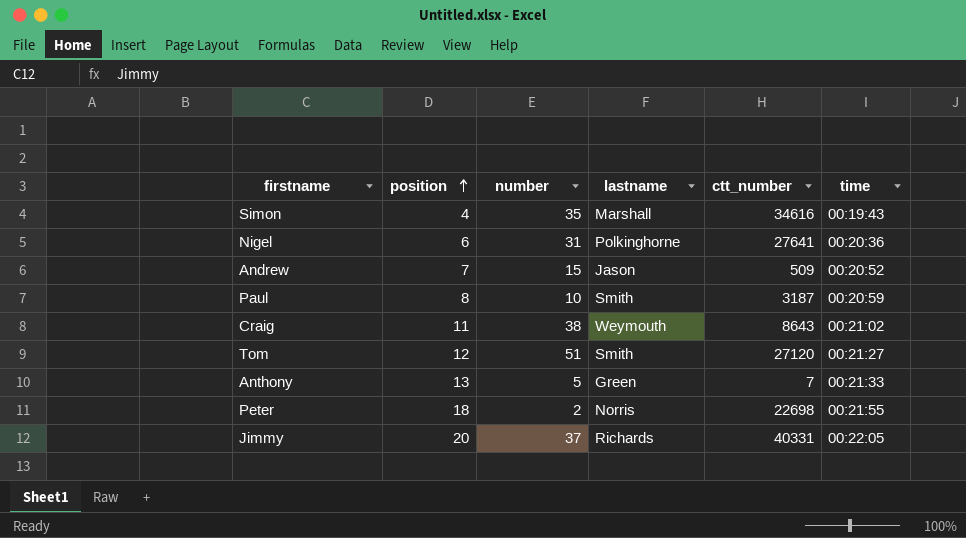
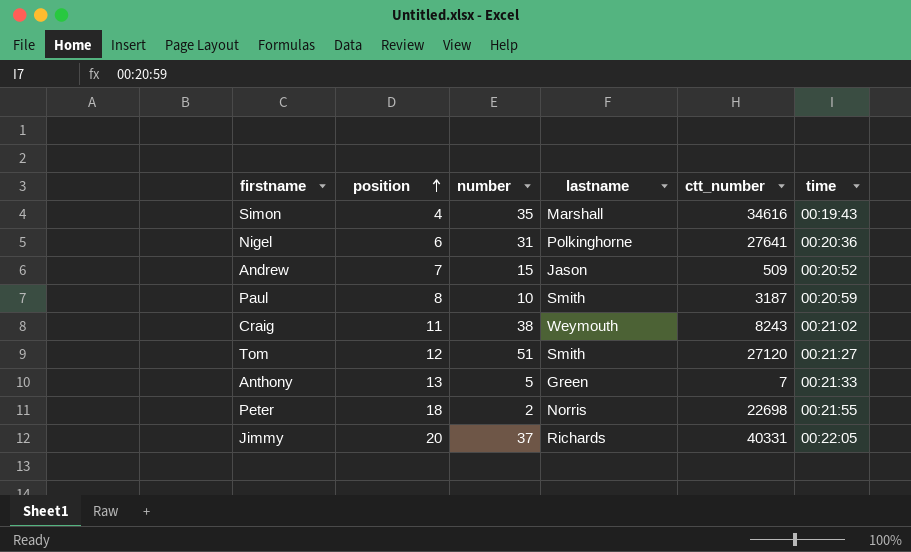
Craig | ctt_number: 8643 -> 8243

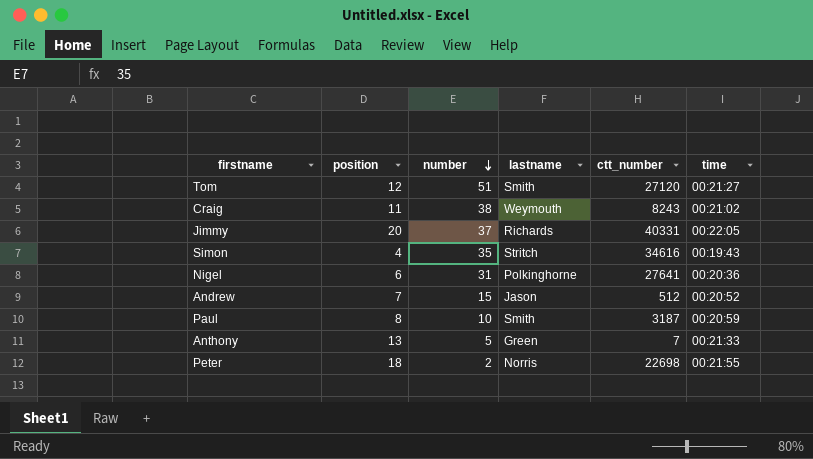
row order: position ascending -> number descending
Simon | lastname: Marshall -> Stritch
Andrew | ctt_number: 509 -> 512

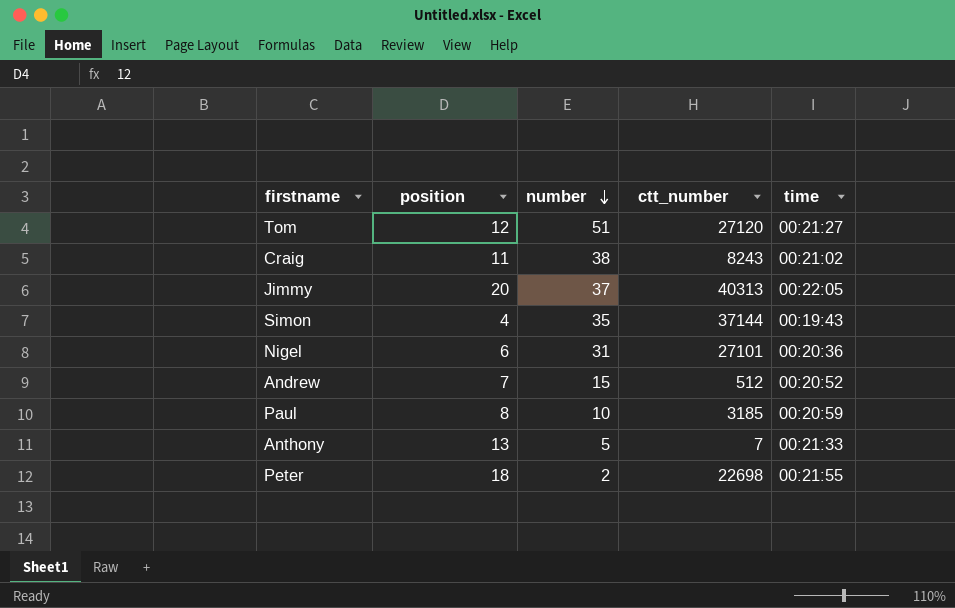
column lastname | position: 4 -> none
Jimmy | ctt_number: 40331 -> 40313
Simon | ctt_number: 34616 -> 37144
Nigel | ctt_number: 27641 -> 27101
Paul | ctt_number: 3187 -> 3185

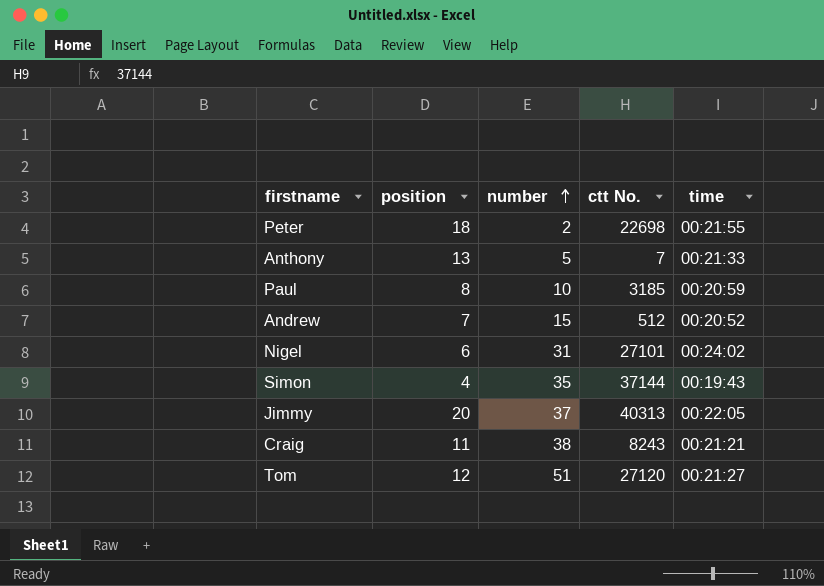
row order: number descending -> number ascending
column name: ctt_number -> ctt No.
Nigel | time: 00:20:36 -> 00:24:02
Craig | time: 00:21:02 -> 00:21:21

